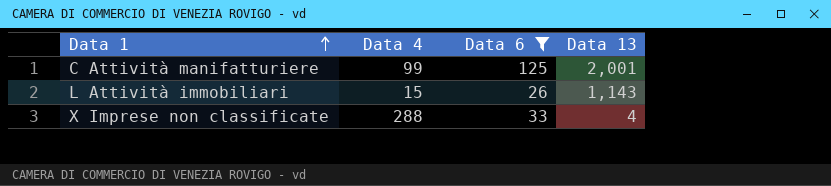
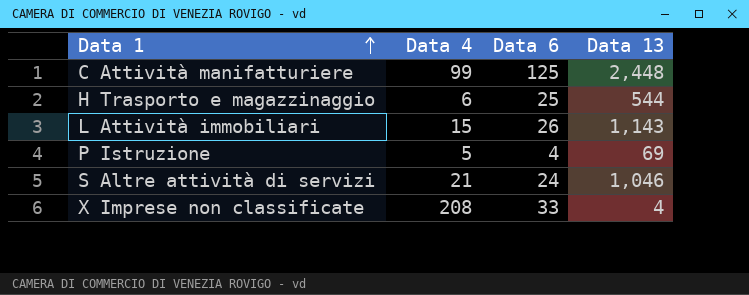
filter: Data 6 >= 26 -> none
C Attività manifatturiere | Data 13: 2,001 -> 2,448
X Imprese non classificate | Data 4: 288 -> 208

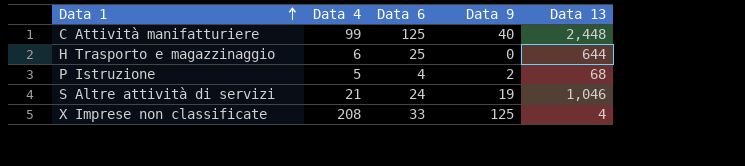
column Data 9 | position: none -> 4
row L Attività immobiliari: 15 | 26 | 1,143 -> none
H Trasporto e magazzinaggio | Data 13: 544 -> 644
P Istruzione | Data 13: 69 -> 68

